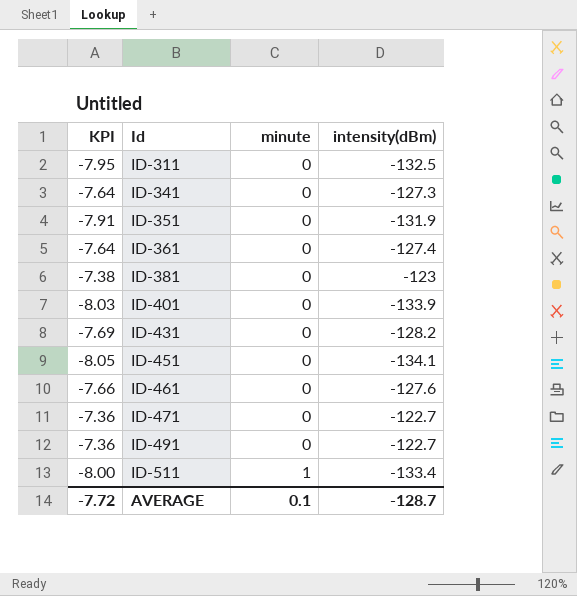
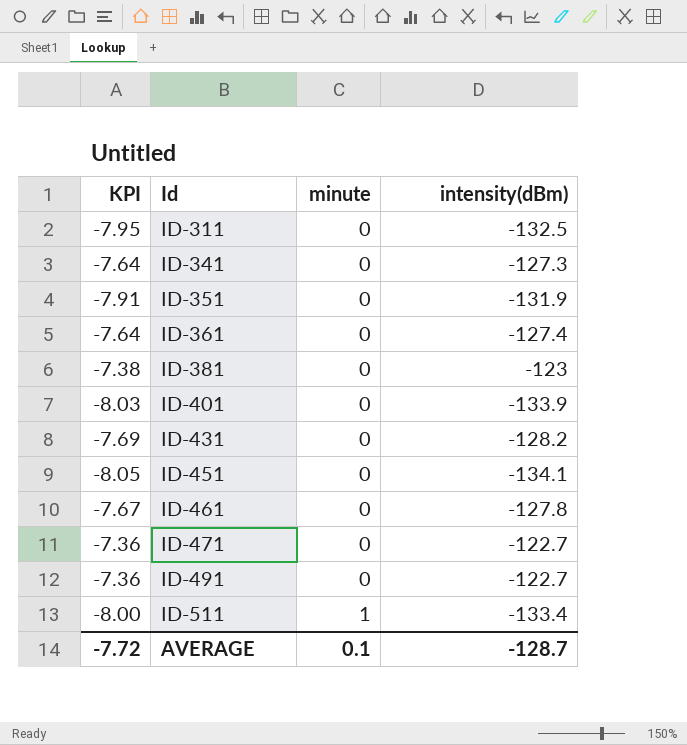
ID-461 | KPI: -7.66 -> -7.67
ID-461 | intensity(dBm): -127.6 -> -127.8

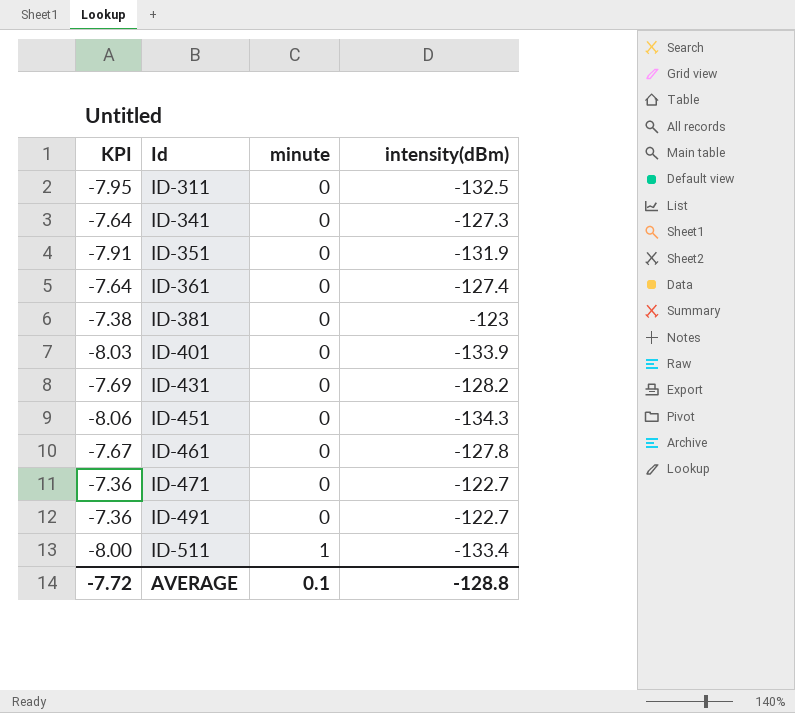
ID-451 | KPI: -8.05 -> -8.06
ID-451 | intensity(dBm): -134.1 -> -134.3
AVERAGE | intensity(dBm): -128.7 -> -128.8

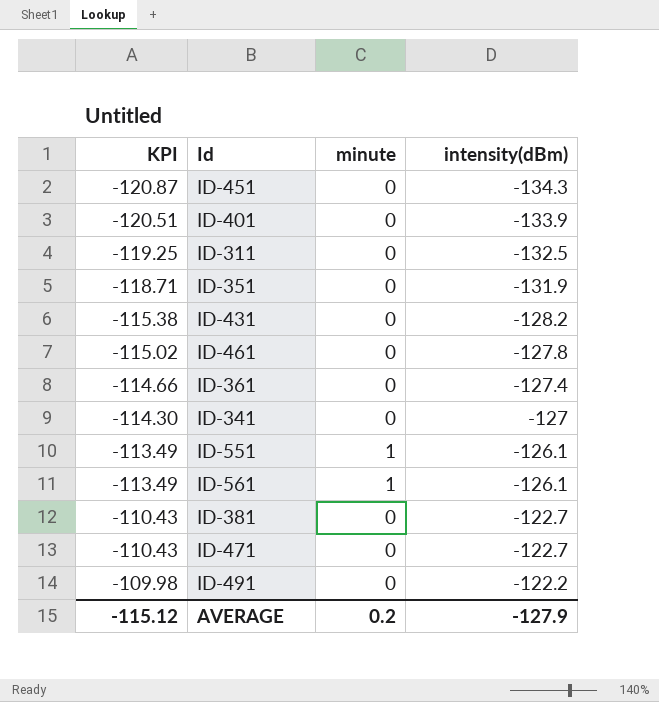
row order: Id ascending -> KPI ascending
column KPI | formula: [intensity(dBm)] * 0.06 -> [intensity(dBm)] * 0.9
row ID-511: -8.00 | 1 | -133.4 -> none
ID-341 | intensity(dBm): -127.3 -> -127
row ID-551: none -> -113.49 | 1 | -126.1
row ID-561: none -> -113.49 | 1 | -126.1
ID-381 | intensity(dBm): -123 -> -122.7
ID-491 | intensity(dBm): -122.7 -> -122.2
AVERAGE | KPI: -7.72 -> -115.12
AVERAGE | minute: 0.1 -> 0.2
AVERAGE | intensity(dBm): -128.8 -> -127.9

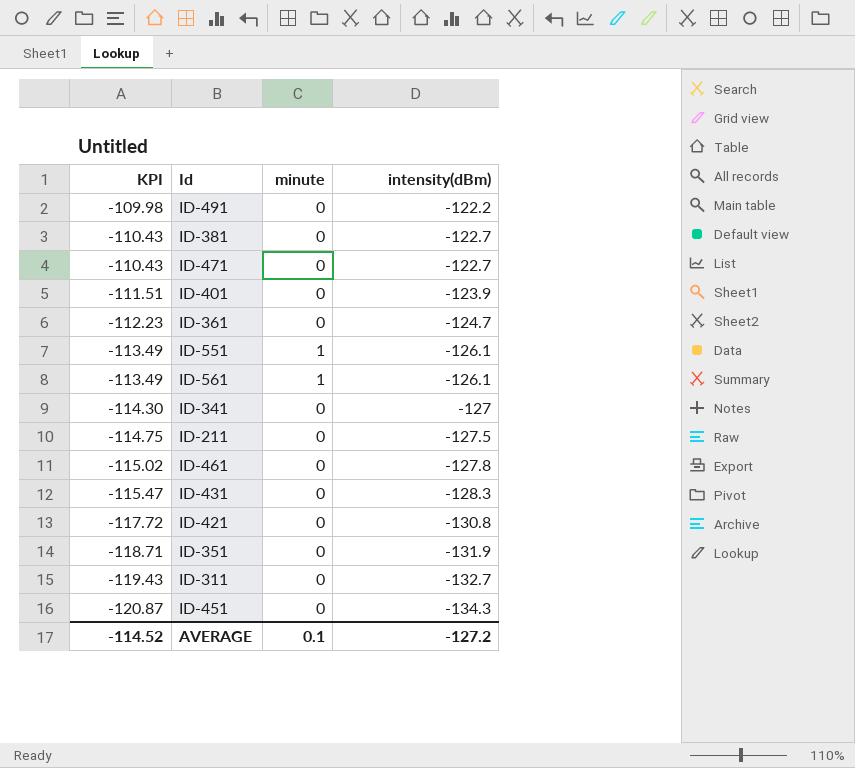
row order: KPI ascending -> KPI descending
ID-401 | KPI: -120.51 -> -111.51
ID-401 | intensity(dBm): -133.9 -> -123.9
ID-361 | KPI: -114.66 -> -112.23
ID-361 | intensity(dBm): -127.4 -> -124.7
row ID-211: none -> -114.75 | 0 | -127.5
ID-431 | KPI: -115.38 -> -115.47
ID-431 | intensity(dBm): -128.2 -> -128.3
row ID-421: none -> -117.72 | 0 | -130.8
ID-311 | KPI: -119.25 -> -119.43
ID-311 | intensity(dBm): -132.5 -> -132.7
AVERAGE | KPI: -115.12 -> -114.52
AVERAGE | minute: 0.2 -> 0.1
AVERAGE | intensity(dBm): -127.9 -> -127.2

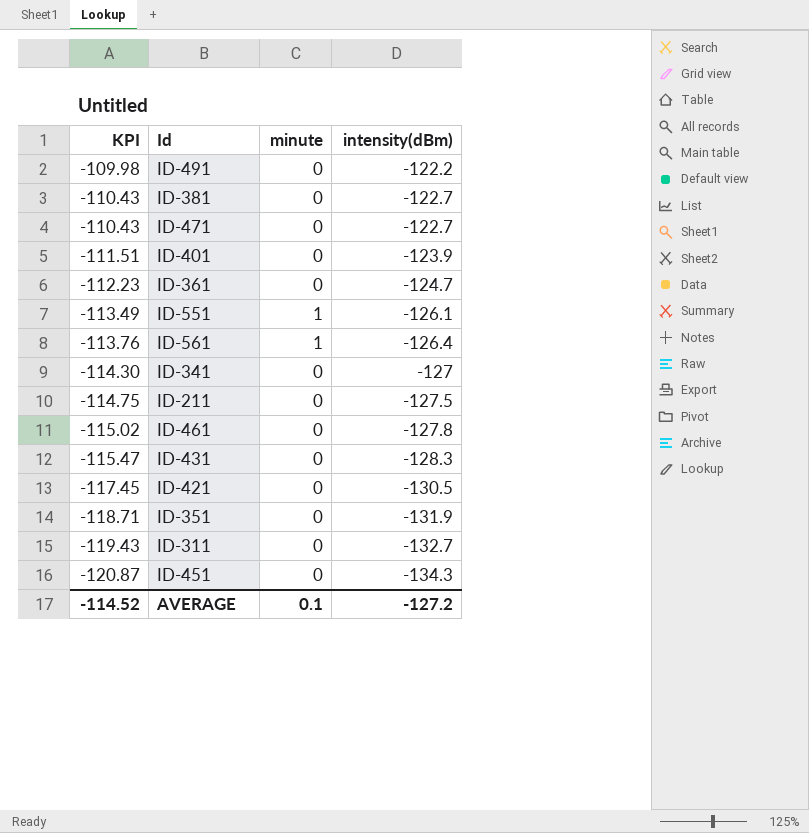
ID-561 | KPI: -113.49 -> -113.76
ID-561 | intensity(dBm): -126.1 -> -126.4
ID-421 | KPI: -117.72 -> -117.45
ID-421 | intensity(dBm): -130.8 -> -130.5

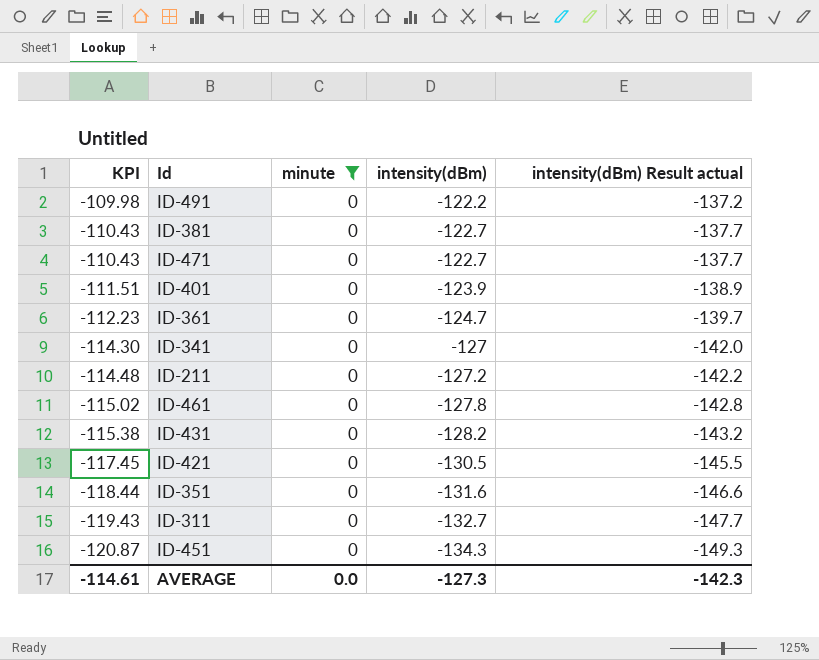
filter: none -> minute = 0
column intensity(dBm) Result actual | formula: none -> [intensity(dBm)] - 15
ID-211 | KPI: -114.75 -> -114.48
ID-211 | intensity(dBm): -127.5 -> -127.2
ID-431 | KPI: -115.47 -> -115.38
ID-431 | intensity(dBm): -128.3 -> -128.2
ID-351 | KPI: -118.71 -> -118.44
ID-351 | intensity(dBm): -131.9 -> -131.6
AVERAGE | KPI: -114.52 -> -114.61
AVERAGE | minute: 0.1 -> 0.0
AVERAGE | intensity(dBm): -127.2 -> -127.3

